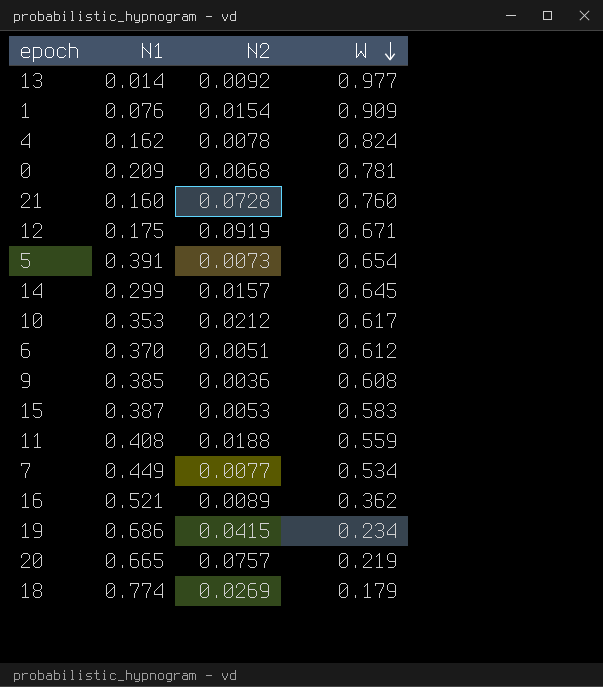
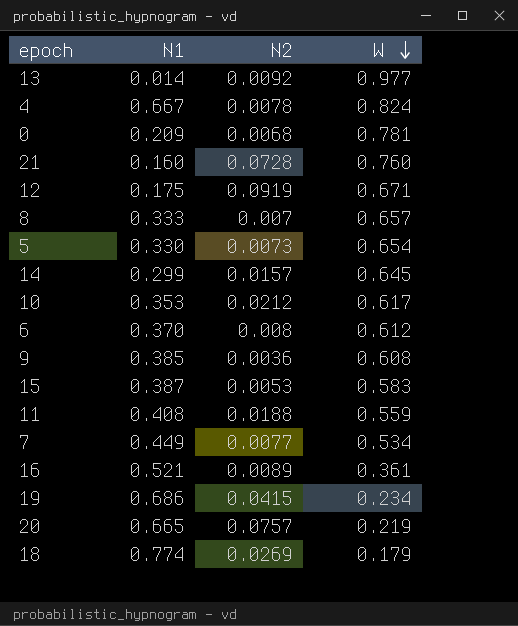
row 1: 0.076 | 0.0154 | 0.909 -> none
4 | N1: 0.162 -> 0.667
row 8: none -> 0.333 | 0.007 | 0.657
5 | N1: 0.391 -> 0.330
6 | N2: 0.0051 -> 0.008
16 | W: 0.362 -> 0.361

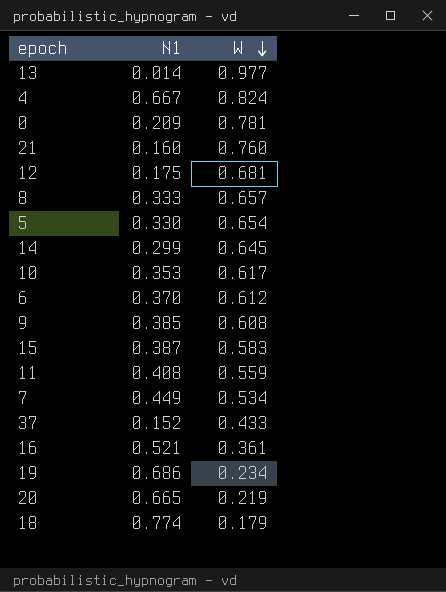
column N2 | position: 3 -> none
12 | W: 0.671 -> 0.681
row 37: none -> 0.152 | 0.433

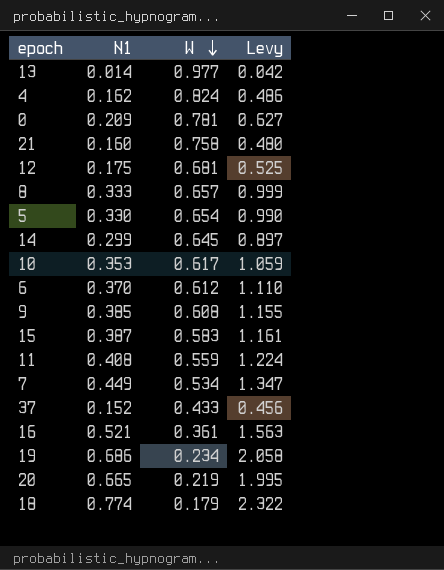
column Levy | formula: none -> [N1] * 3
4 | N1: 0.667 -> 0.162
21 | W: 0.760 -> 0.758

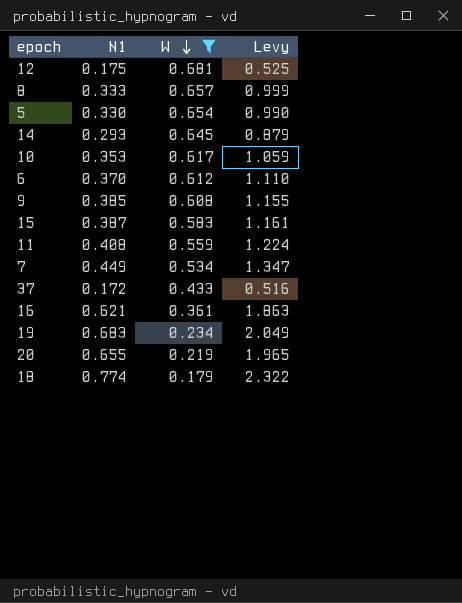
filter: none -> W <= 0.681
14 | N1: 0.299 -> 0.293
14 | Levy: 0.897 -> 0.879
37 | N1: 0.152 -> 0.172
37 | Levy: 0.456 -> 0.516
16 | N1: 0.521 -> 0.621
16 | Levy: 1.563 -> 1.863
19 | N1: 0.686 -> 0.683
19 | Levy: 2.058 -> 2.049
20 | N1: 0.665 -> 0.655
20 | Levy: 1.995 -> 1.965

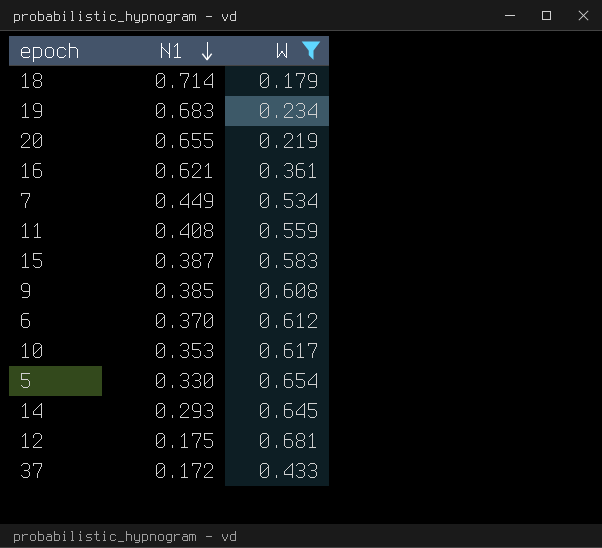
row order: W descending -> N1 descending
column Levy | formula: [N1] * 3 -> none
row 8: 0.333 | 0.657 | 0.999 -> none
18 | N1: 0.774 -> 0.714

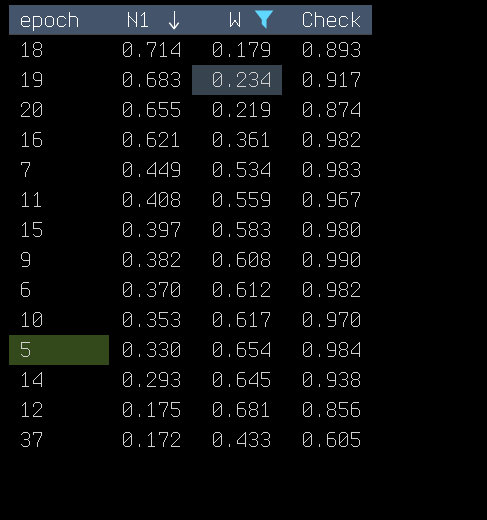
column Check | formula: none -> [N1] + [W]
15 | N1: 0.387 -> 0.397
9 | N1: 0.385 -> 0.382

